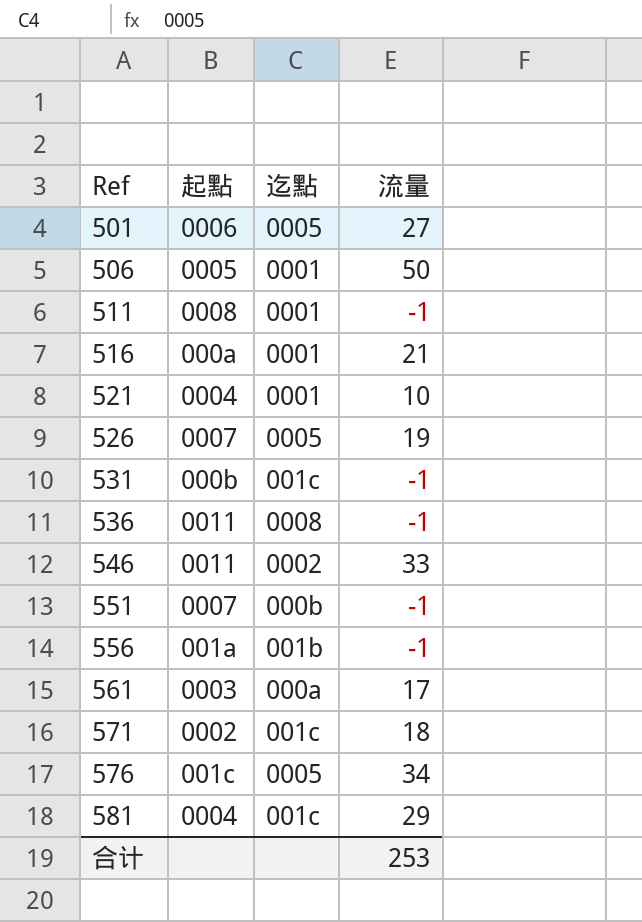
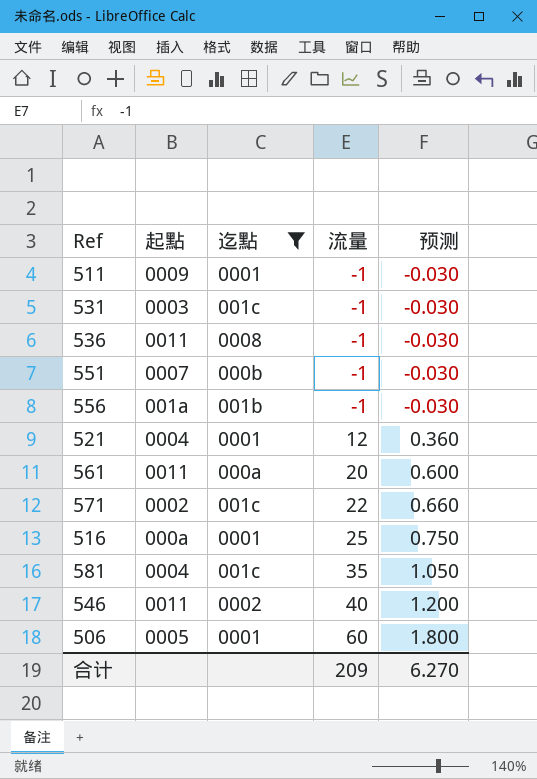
filter: none -> 迄點 != 0005
row order: Ref ascending -> 流量 ascending
column 预测 | formula: none -> [流量] * 0.03
511 | 起點: 0008 -> 0009
531 | 起點: 000b -> 0003
521 | 流量: 10 -> 12
561 | 起點: 0003 -> 0011
561 | 流量: 17 -> 20
571 | 流量: 18 -> 22
516 | 流量: 21 -> 25
581 | 流量: 29 -> 35
546 | 流量: 33 -> 40
506 | 流量: 50 -> 60
合计 | 流量: 253 -> 209

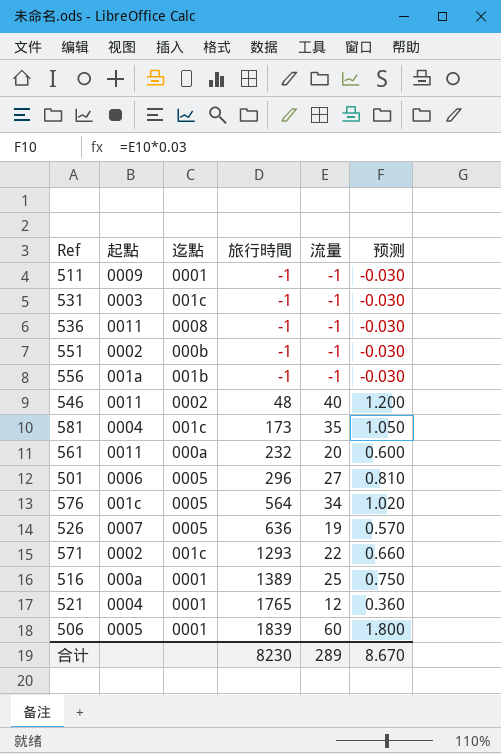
filter: 迄點 != 0005 -> none
row order: 流量 ascending -> 旅行時間 ascending
column 旅行時間 | position: none -> 4
551 | 起點: 0007 -> 0002
合计 | 流量: 209 -> 289
合计 | 预测: 6.270 -> 8.670

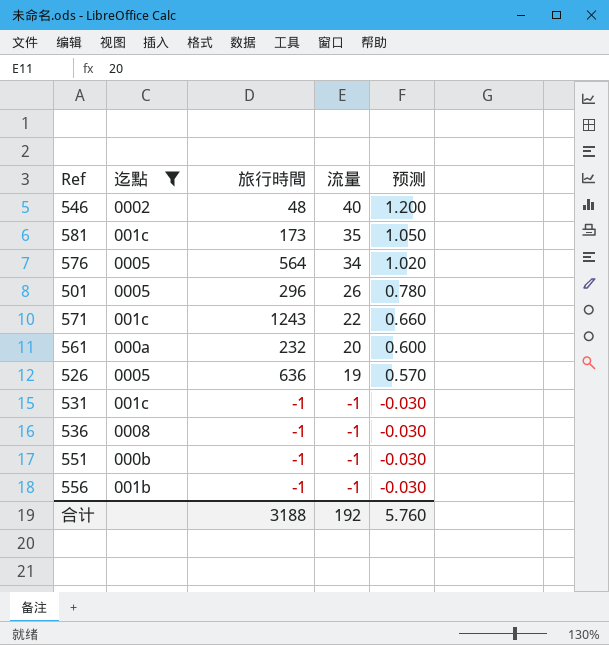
filter: none -> 迄點 != 0001
row order: 旅行時間 ascending -> 流量 descending
column 起點 | position: 2 -> none
501 | 流量: 27 -> 26
501 | 预测: 0.810 -> 0.780
571 | 旅行時間: 1293 -> 1243
合计 | 旅行時間: 8230 -> 3188
合计 | 流量: 289 -> 192
合计 | 预测: 8.670 -> 5.760

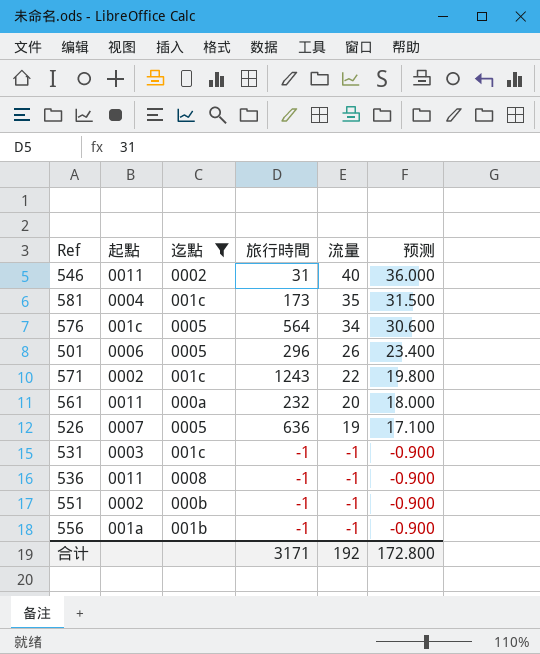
column 起點 | position: none -> 2
column 预测 | formula: [流量] * 0.03 -> [流量] * 0.9
546 | 旅行時間: 48 -> 31
合计 | 旅行時間: 3188 -> 3171
合计 | 预测: 5.760 -> 172.800

